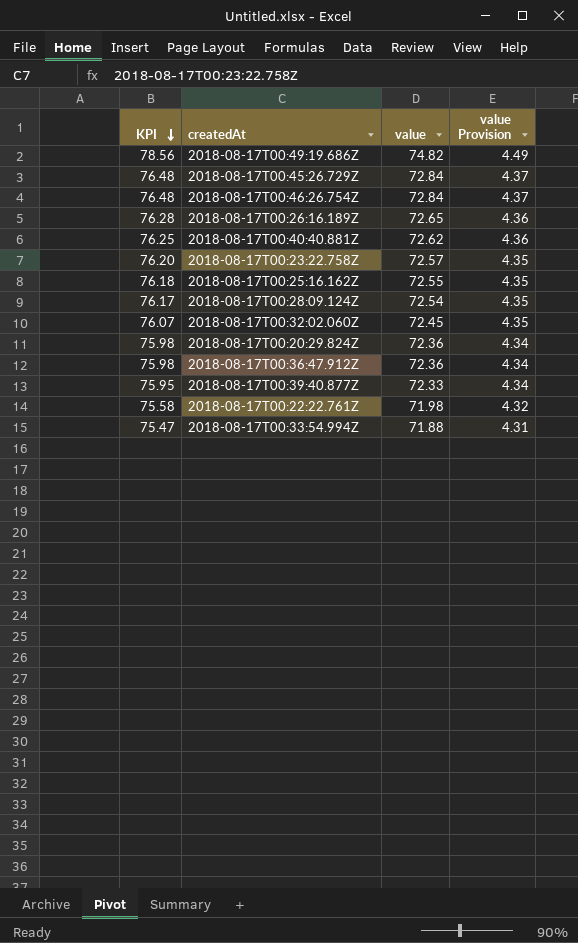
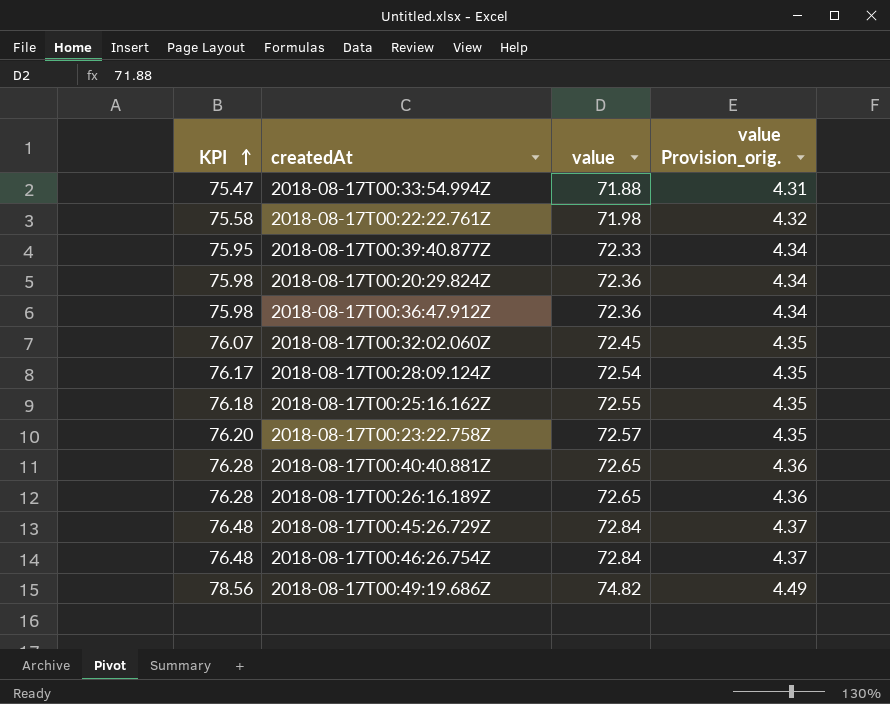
row order: KPI descending -> KPI ascending
column name: value Provision -> value Provision_orig.
2018-08-17T00:40:40.881Z | KPI: 76.25 -> 76.28
2018-08-17T00:40:40.881Z | value: 72.62 -> 72.65

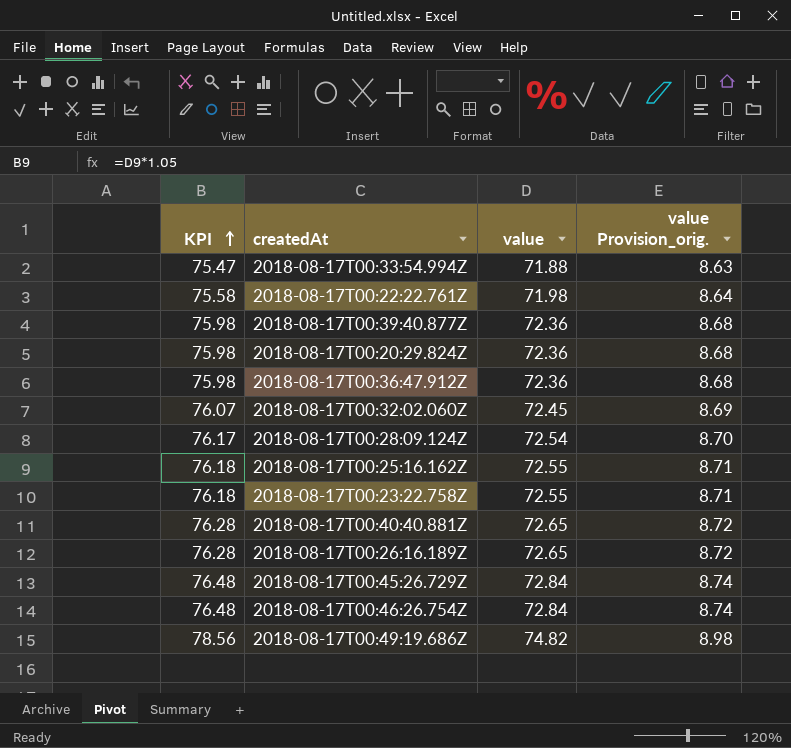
column value Provision_orig. | formula: [value] * 0.06 -> [value] * 0.12
2018-08-17T00:39:40.877Z | KPI: 75.95 -> 75.98
2018-08-17T00:39:40.877Z | value: 72.33 -> 72.36
2018-08-17T00:23:22.758Z | KPI: 76.20 -> 76.18
2018-08-17T00:23:22.758Z | value: 72.57 -> 72.55

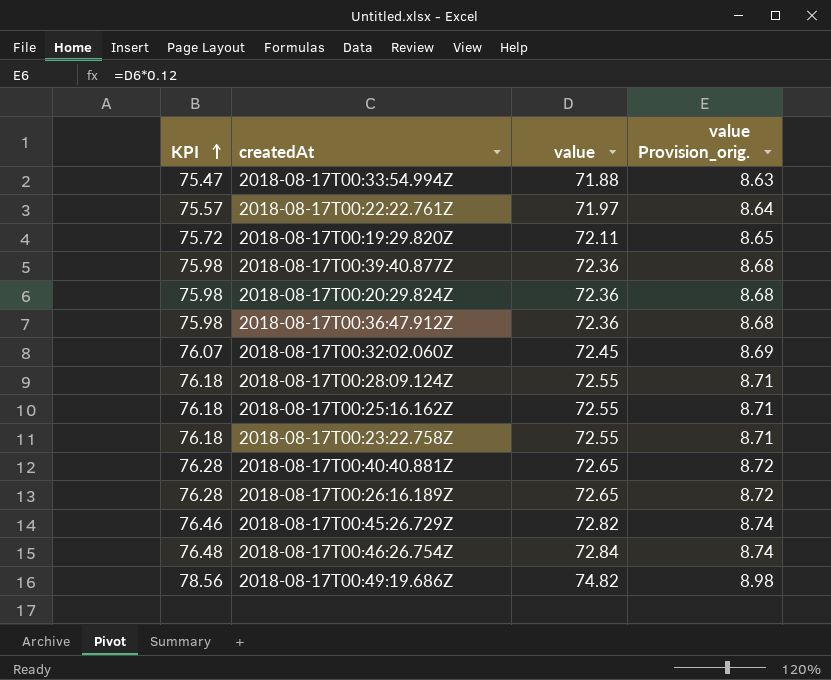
2018-08-17T00:22:22.761Z | KPI: 75.58 -> 75.57
2018-08-17T00:22:22.761Z | value: 71.98 -> 71.97
row 2018-08-17T00:19:29.820Z: none -> 75.72 | 72.11 | 8.65
2018-08-17T00:28:09.124Z | KPI: 76.17 -> 76.18
2018-08-17T00:28:09.124Z | value: 72.54 -> 72.55
2018-08-17T00:28:09.124Z | value Provision_orig.: 8.70 -> 8.71
2018-08-17T00:45:26.729Z | KPI: 76.48 -> 76.46
2018-08-17T00:45:26.729Z | value: 72.84 -> 72.82

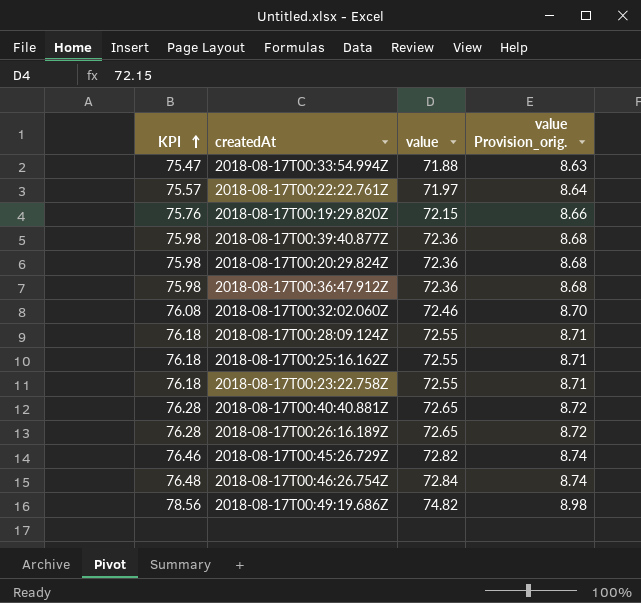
2018-08-17T00:19:29.820Z | KPI: 75.72 -> 75.76
2018-08-17T00:19:29.820Z | value: 72.11 -> 72.15
2018-08-17T00:19:29.820Z | value Provision_orig.: 8.65 -> 8.66
2018-08-17T00:32:02.060Z | KPI: 76.07 -> 76.08
2018-08-17T00:32:02.060Z | value: 72.45 -> 72.46
2018-08-17T00:32:02.060Z | value Provision_orig.: 8.69 -> 8.70

